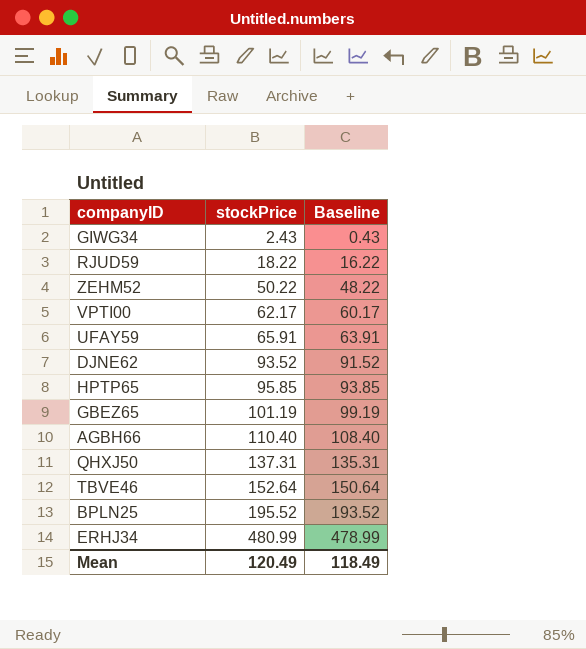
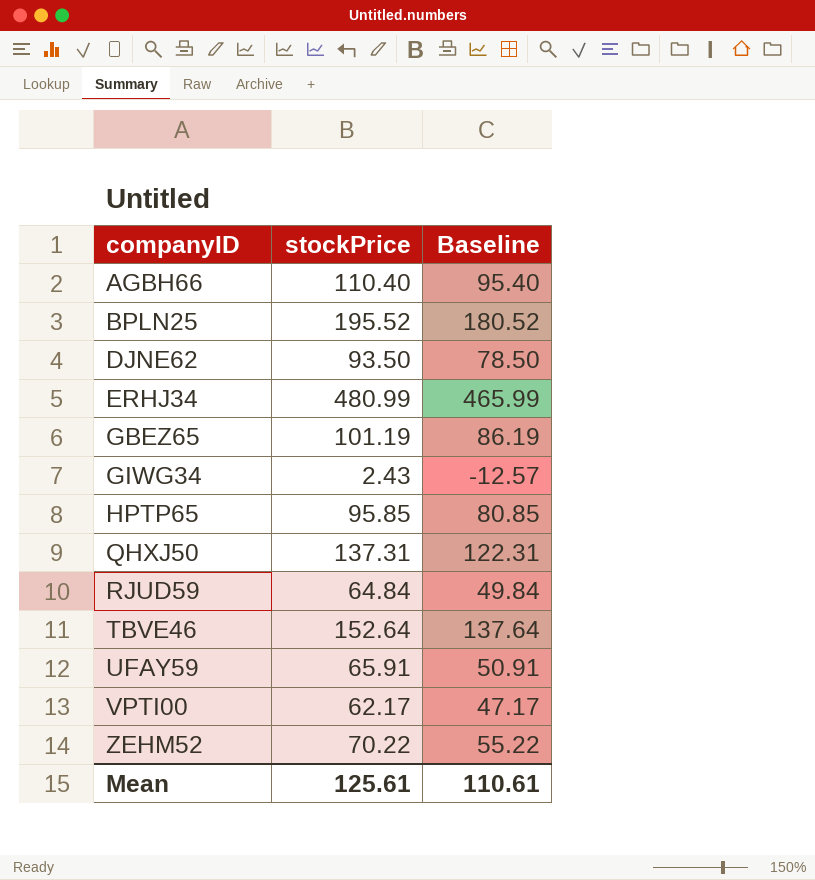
row order: stockPrice ascending -> companyID ascending
column Baseline | formula: [stockPrice] - 2 -> [stockPrice] - 15
DJNE62 | stockPrice: 93.52 -> 93.50
RJUD59 | stockPrice: 18.22 -> 64.84
ZEHM52 | stockPrice: 50.22 -> 70.22
Mean | stockPrice: 120.49 -> 125.61
Mean | Baseline: 118.49 -> 110.61

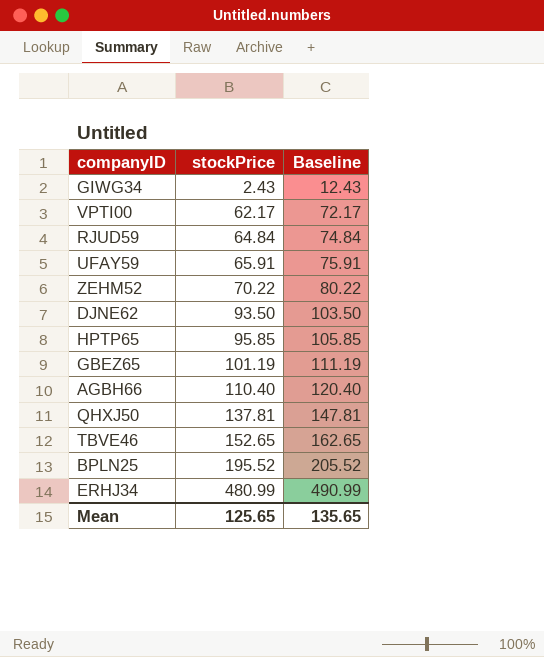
row order: companyID ascending -> stockPrice ascending
column Baseline | formula: [stockPrice] - 15 -> [stockPrice] + 10
QHXJ50 | stockPrice: 137.31 -> 137.81
TBVE46 | stockPrice: 152.64 -> 152.65
Mean | stockPrice: 125.61 -> 125.65
Mean | Baseline: 110.61 -> 135.65

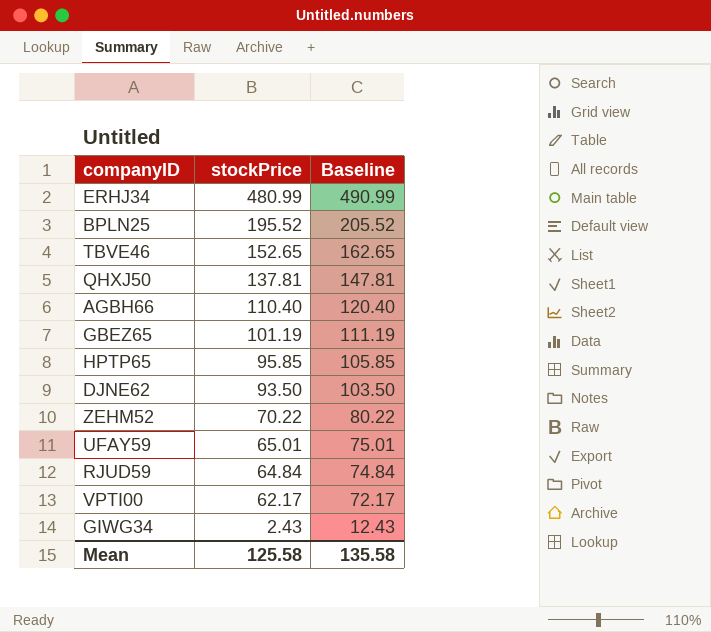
row order: stockPrice ascending -> stockPrice descending
UFAY59 | stockPrice: 65.91 -> 65.01
UFAY59 | Baseline: 75.91 -> 75.01
Mean | stockPrice: 125.65 -> 125.58
Mean | Baseline: 135.65 -> 135.58

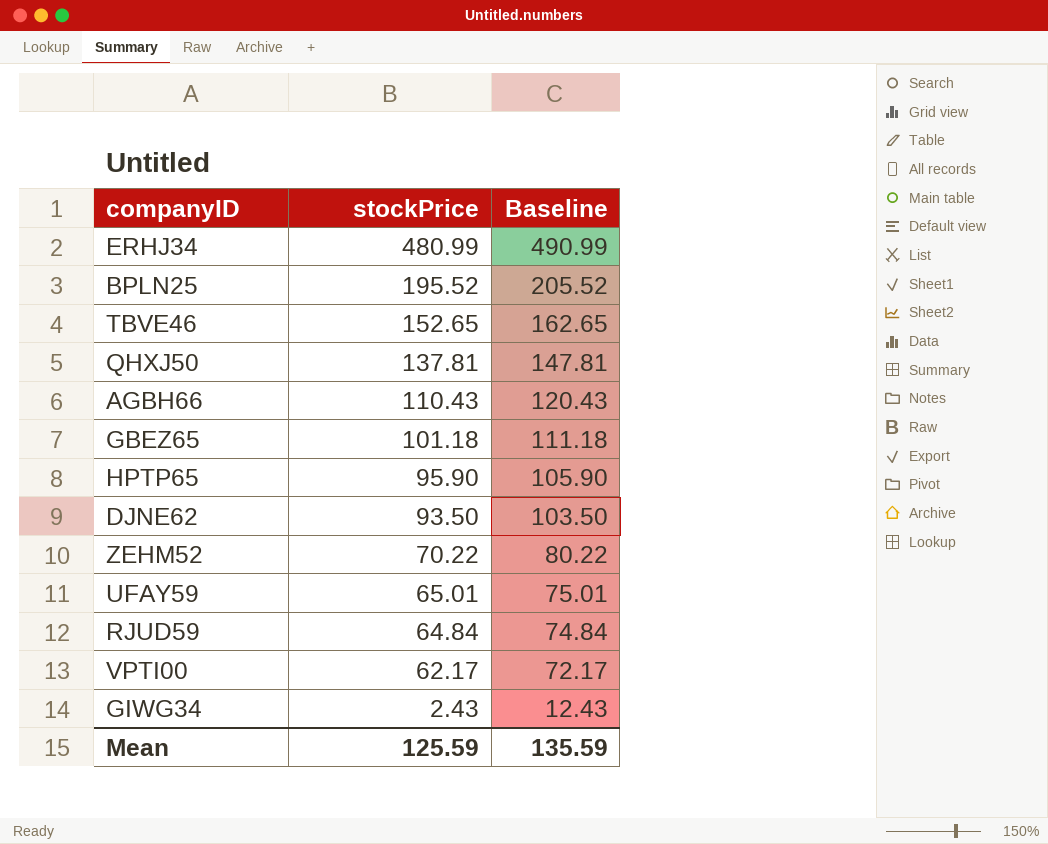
AGBH66 | stockPrice: 110.40 -> 110.43
AGBH66 | Baseline: 120.40 -> 120.43
GBEZ65 | stockPrice: 101.19 -> 101.18
GBEZ65 | Baseline: 111.19 -> 111.18
HPTP65 | stockPrice: 95.85 -> 95.90
HPTP65 | Baseline: 105.85 -> 105.90
Mean | stockPrice: 125.58 -> 125.59
Mean | Baseline: 135.58 -> 135.59

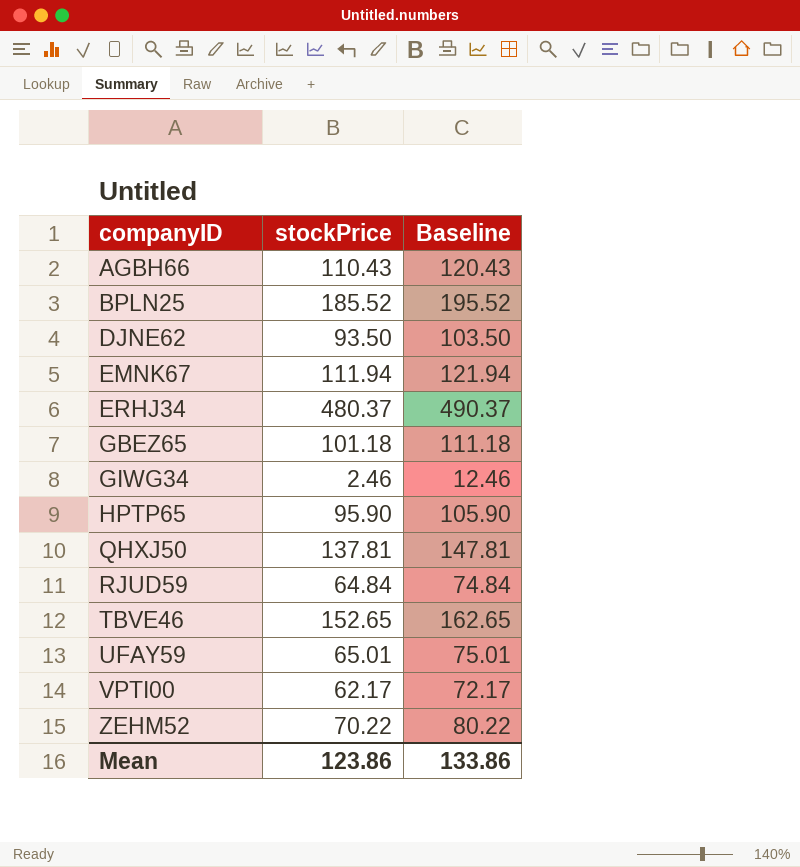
row order: stockPrice descending -> companyID ascending
BPLN25 | stockPrice: 195.52 -> 185.52
BPLN25 | Baseline: 205.52 -> 195.52
row EMNK67: none -> 111.94 | 121.94
ERHJ34 | stockPrice: 480.99 -> 480.37
ERHJ34 | Baseline: 490.99 -> 490.37
GIWG34 | stockPrice: 2.43 -> 2.46
GIWG34 | Baseline: 12.43 -> 12.46
Mean | stockPrice: 125.59 -> 123.86
Mean | Baseline: 135.59 -> 133.86

